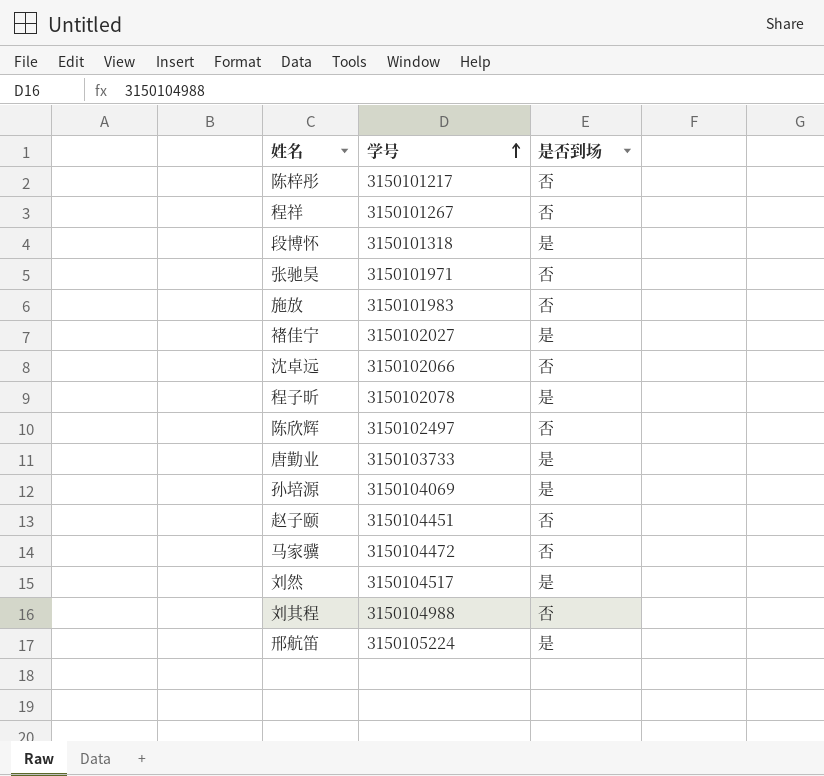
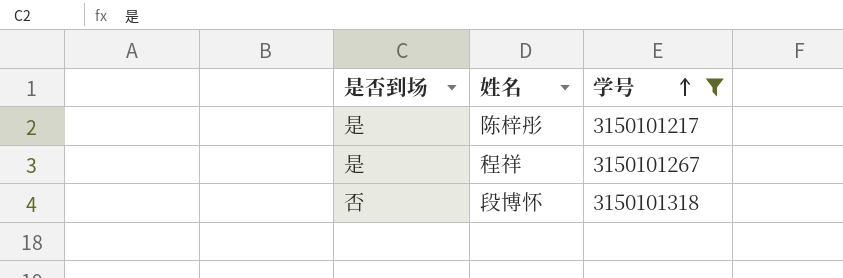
filter: none -> 学号 <= 3150101318
column 是否到场 | position: 3 -> 1
陈梓彤 | 是否到场: 否 -> 是
程祥 | 是否到场: 否 -> 是
段博怀 | 是否到场: 是 -> 否

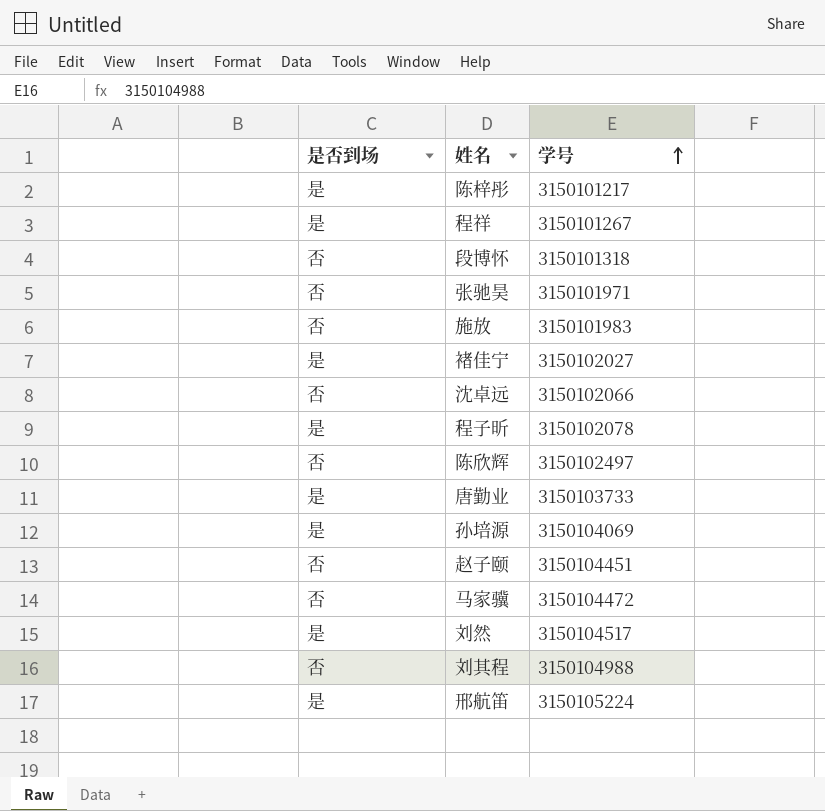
filter: 学号 <= 3150101318 -> none

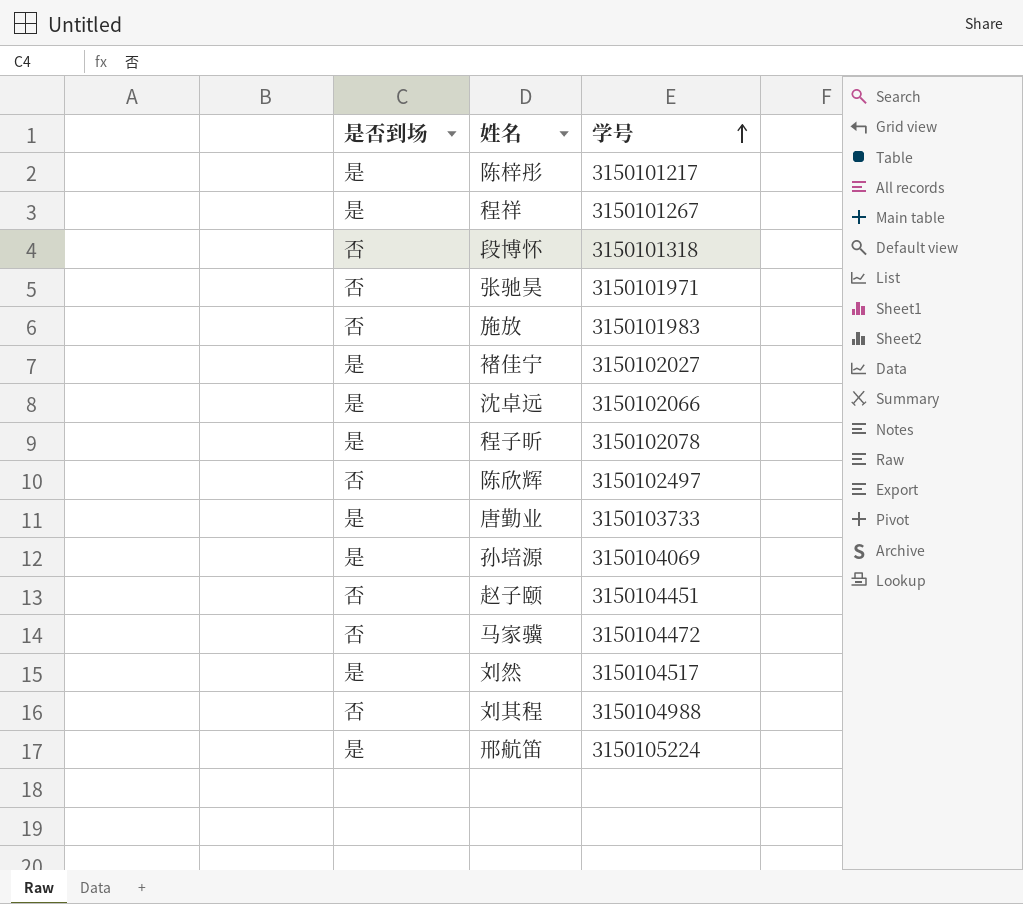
沈卓远 | 是否到场: 否 -> 是

